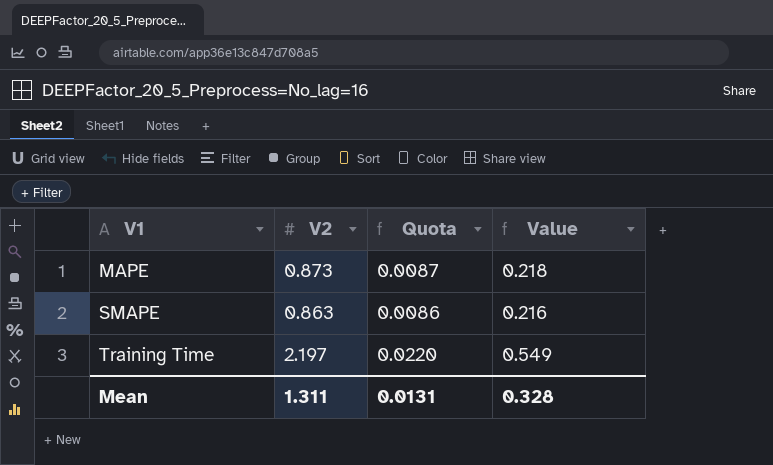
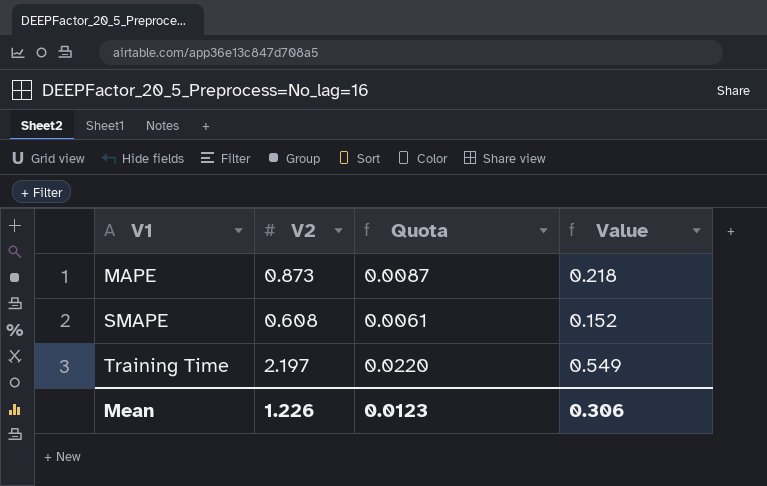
SMAPE | V2: 0.863 -> 0.608
SMAPE | Quota: 0.0086 -> 0.0061
SMAPE | Value: 0.216 -> 0.152
Mean | V2: 1.311 -> 1.226
Mean | Quota: 0.0131 -> 0.0123
Mean | Value: 0.328 -> 0.306

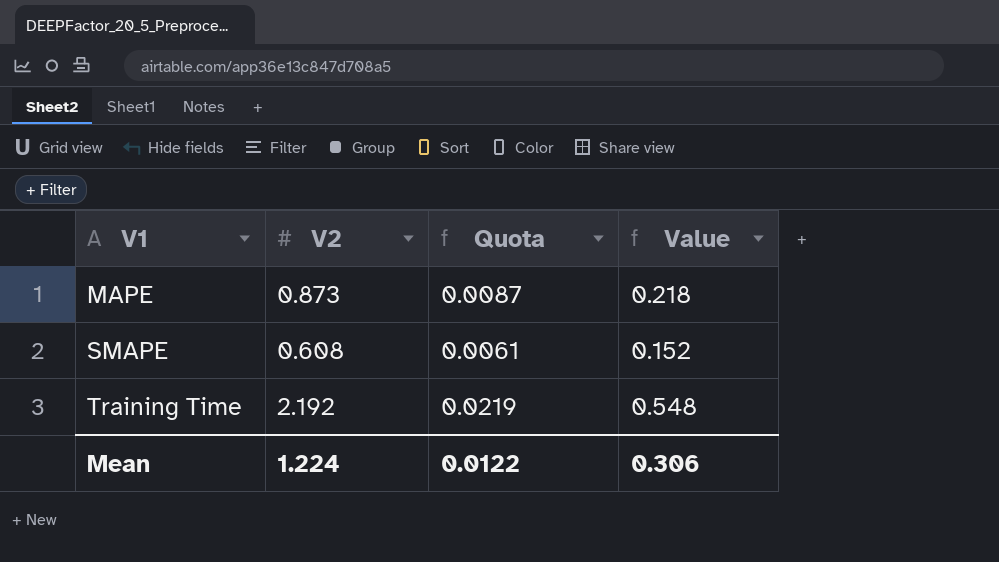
Training Time | V2: 2.197 -> 2.192
Training Time | Quota: 0.0220 -> 0.0219
Training Time | Value: 0.549 -> 0.548
Mean | V2: 1.226 -> 1.224
Mean | Quota: 0.0123 -> 0.0122

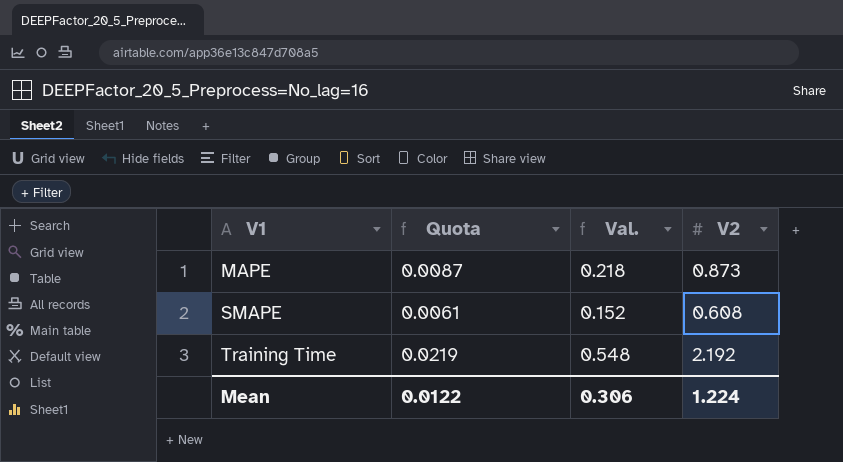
column name: Value -> Val.
column V2 | position: 2 -> 4

